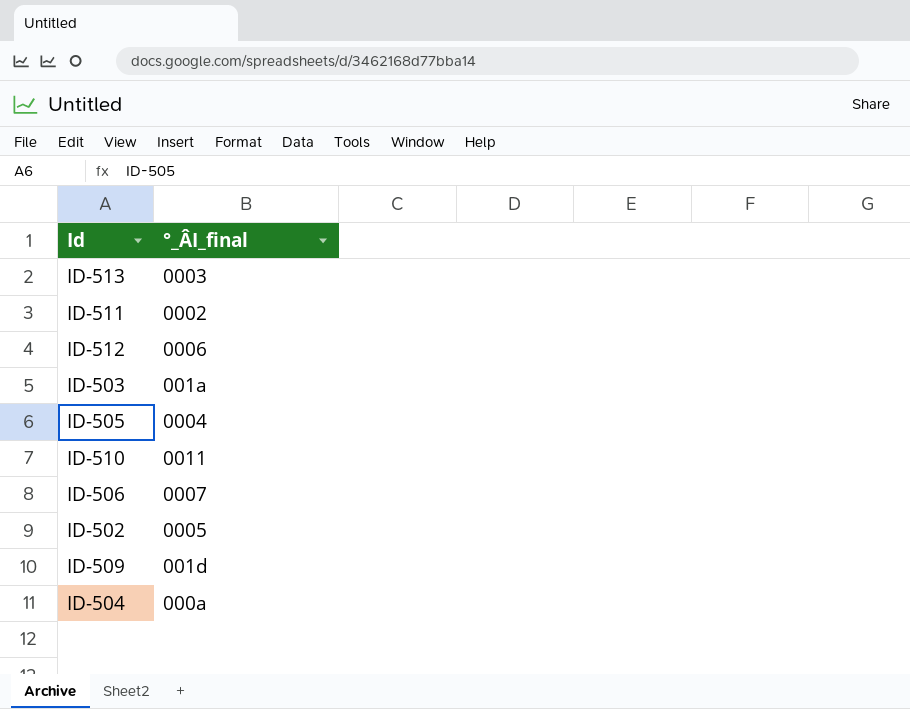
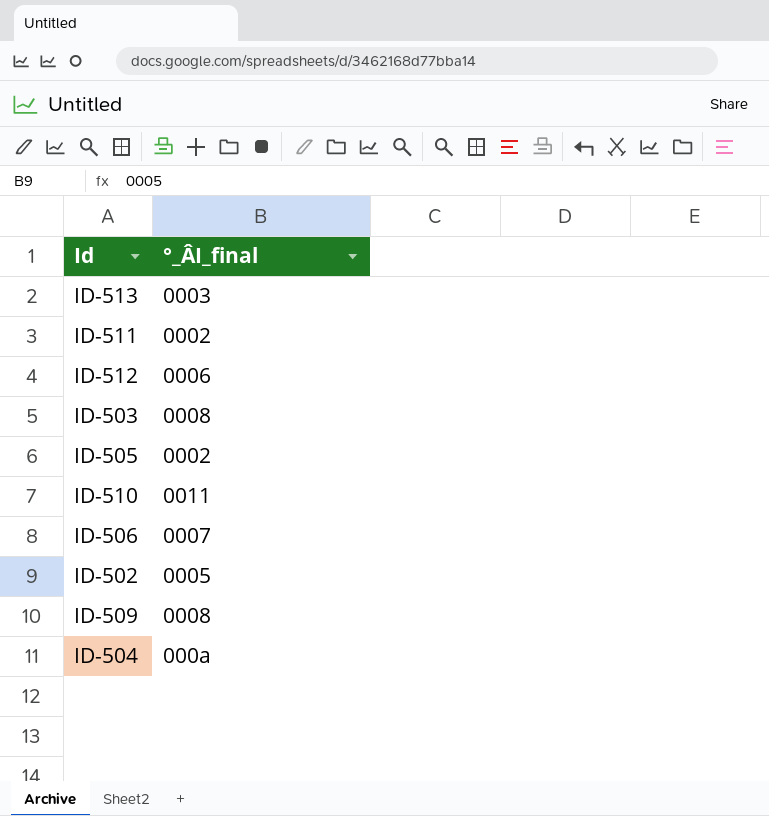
ID-503 | °_ÂI_final: 001a -> 0008
ID-505 | °_ÂI_final: 0004 -> 0002
ID-509 | °_ÂI_final: 001d -> 0008

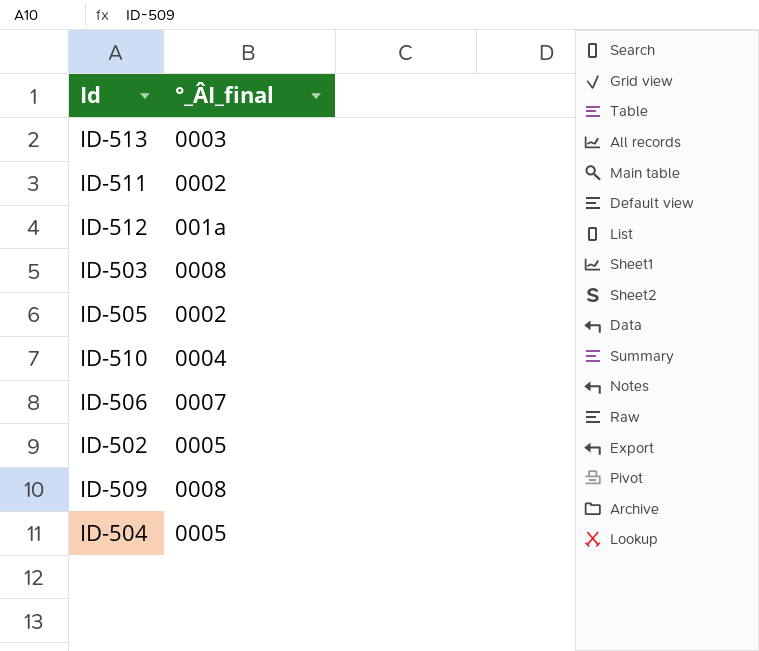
ID-512 | °_ÂI_final: 0006 -> 001a
ID-510 | °_ÂI_final: 0011 -> 0004
ID-504 | °_ÂI_final: 000a -> 0005

